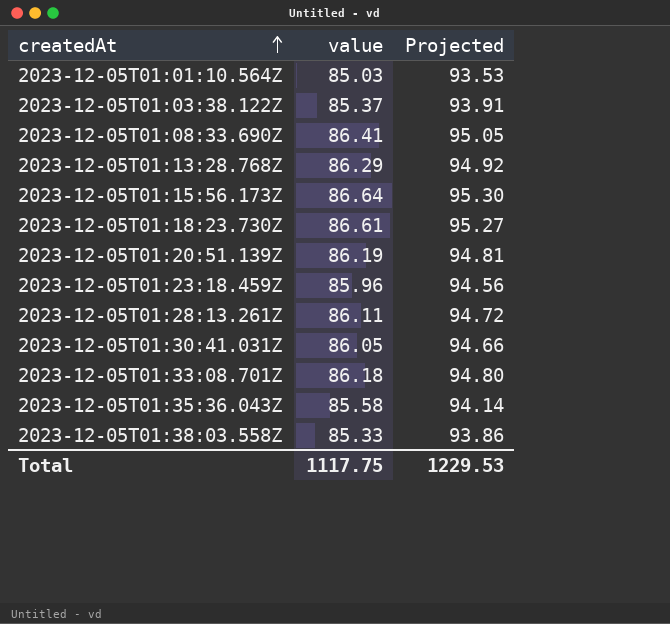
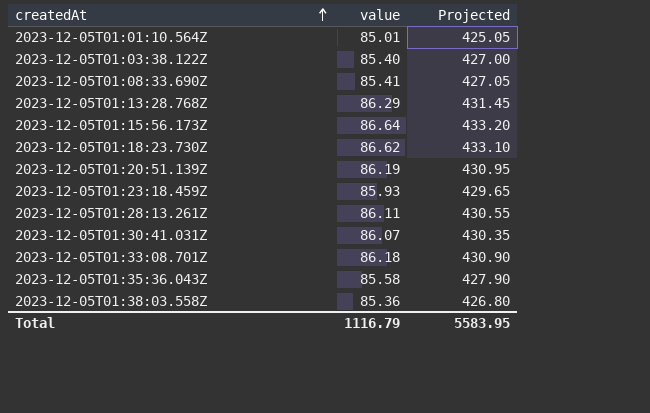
column Projected | formula: [value] * 1.1 -> [value] * 5
2023-12-05T01:01:10.564Z | value: 85.03 -> 85.01
2023-12-05T01:03:38.122Z | value: 85.37 -> 85.40
2023-12-05T01:08:33.690Z | value: 86.41 -> 85.41
2023-12-05T01:18:23.730Z | value: 86.61 -> 86.62
2023-12-05T01:23:18.459Z | value: 85.96 -> 85.93
2023-12-05T01:30:41.031Z | value: 86.05 -> 86.07
2023-12-05T01:38:03.558Z | value: 85.33 -> 85.36
Total | value: 1117.75 -> 1116.79
Total | Projected: 1229.53 -> 5583.95

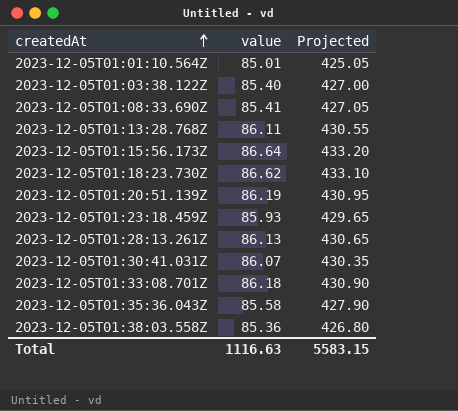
2023-12-05T01:13:28.768Z | value: 86.29 -> 86.11
2023-12-05T01:13:28.768Z | Projected: 431.45 -> 430.55
2023-12-05T01:28:13.261Z | value: 86.11 -> 86.13
2023-12-05T01:28:13.261Z | Projected: 430.55 -> 430.65
Total | value: 1116.79 -> 1116.63
Total | Projected: 5583.95 -> 5583.15

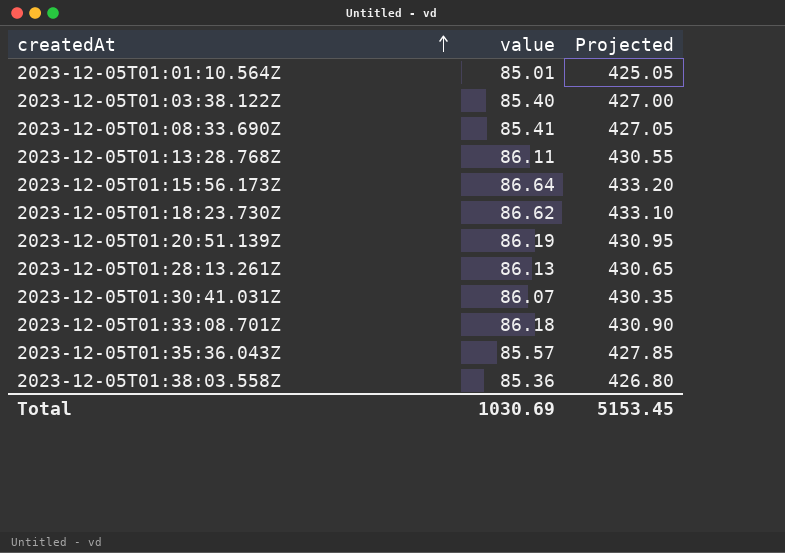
row 2023-12-05T01:23:18.459Z: 85.93 | 429.65 -> none
2023-12-05T01:35:36.043Z | value: 85.58 -> 85.57
2023-12-05T01:35:36.043Z | Projected: 427.90 -> 427.85
Total | value: 1116.63 -> 1030.69
Total | Projected: 5583.15 -> 5153.45

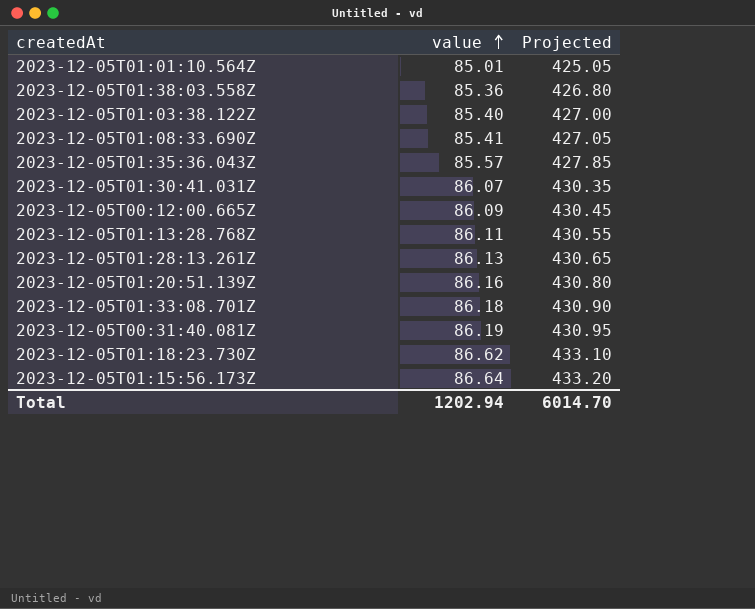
row order: createdAt ascending -> value ascending
row 2023-12-05T00:12:00.665Z: none -> 86.09 | 430.45
2023-12-05T01:20:51.139Z | value: 86.19 -> 86.16
2023-12-05T01:20:51.139Z | Projected: 430.95 -> 430.80
row 2023-12-05T00:31:40.081Z: none -> 86.19 | 430.95
Total | value: 1030.69 -> 1202.94
Total | Projected: 5153.45 -> 6014.70

